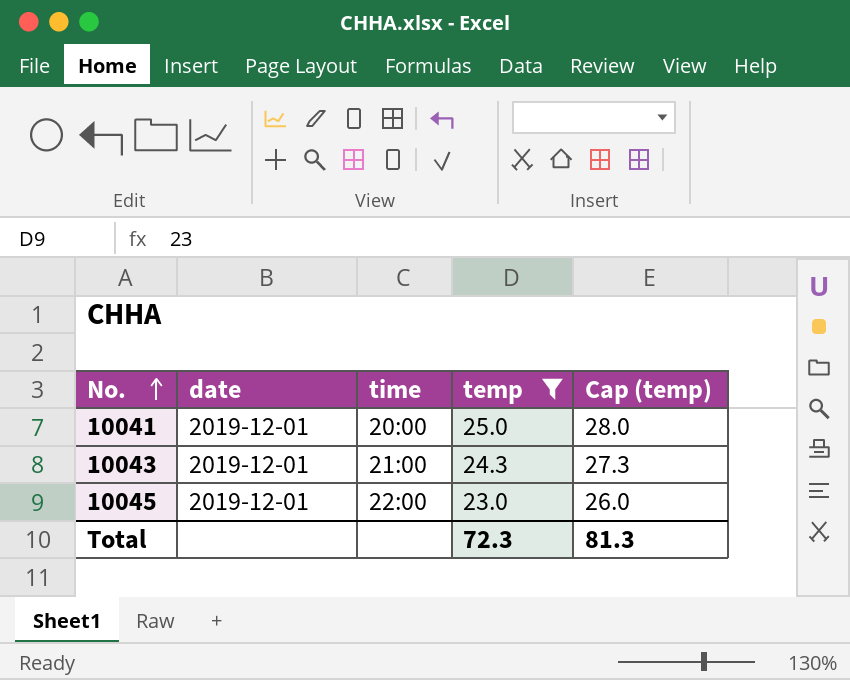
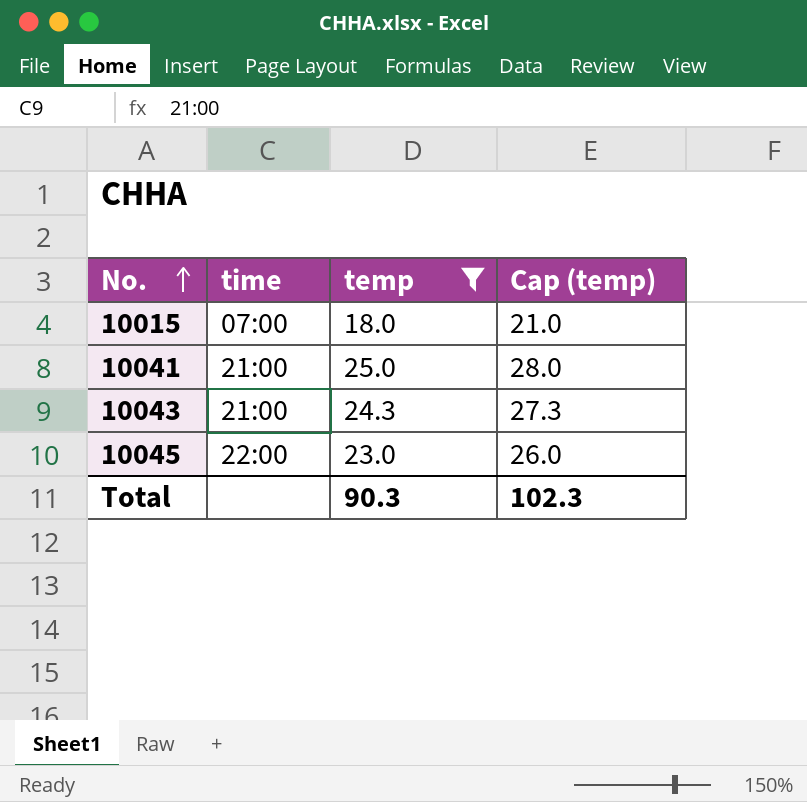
column date | position: 2 -> none
row 10015: none -> 07:00 | 18.0 | 21.0
10041 | time: 20:00 -> 21:00
Total | temp: 72.3 -> 90.3
Total | Cap (temp): 81.3 -> 102.3

